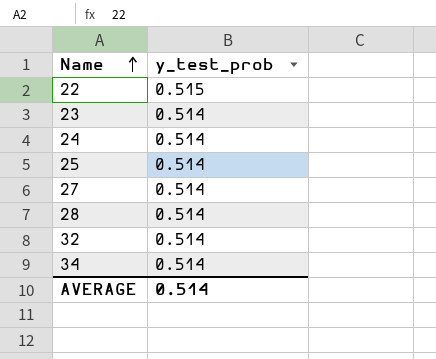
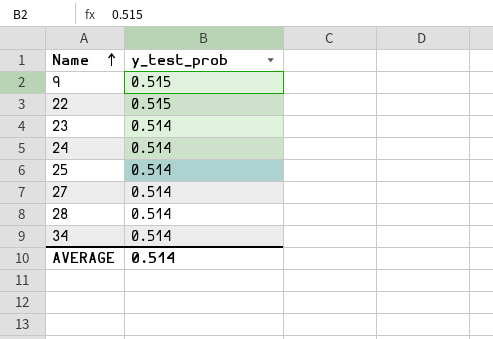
row 32: 0.514 -> none
row 9: none -> 0.515

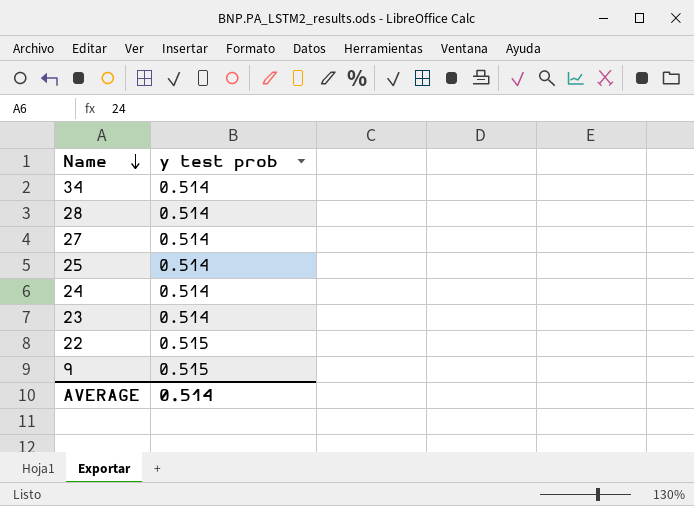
row order: Name ascending -> Name descending
column name: y_test_prob -> y test prob

